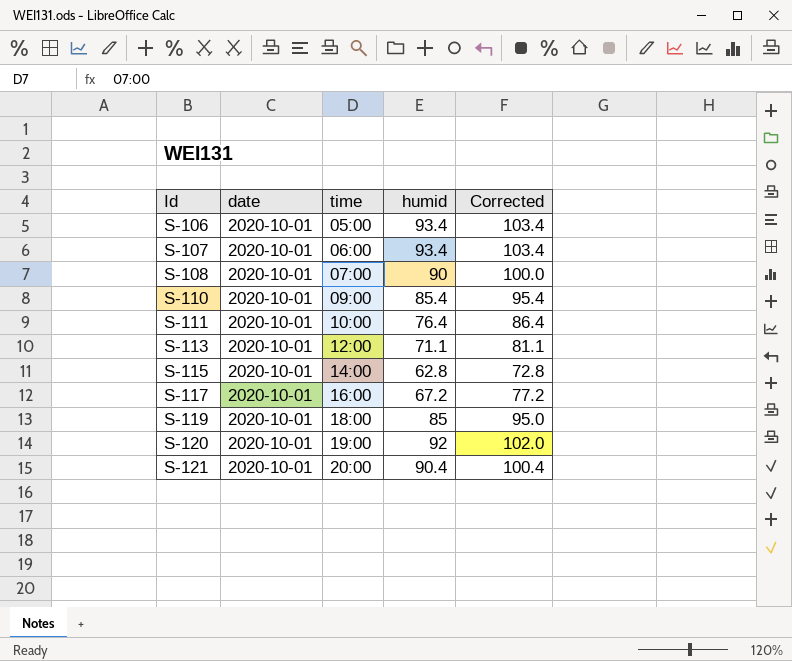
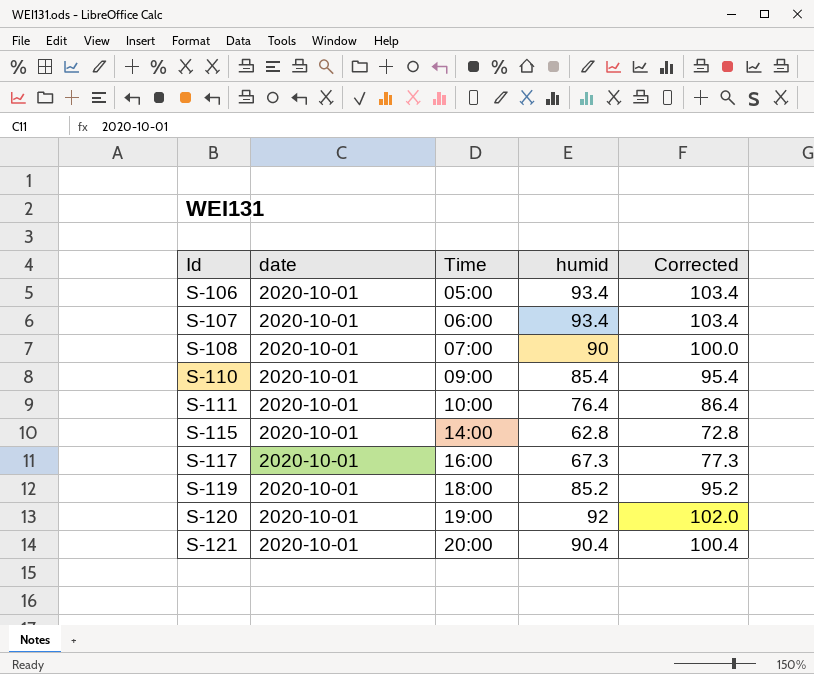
column name: time -> Time
row S-113: 2020-10-01 | 12:00 | 71.1 | 81.1 -> none
S-117 | humid: 67.2 -> 67.3
S-117 | Corrected: 77.2 -> 77.3
S-119 | humid: 85 -> 85.2
S-119 | Corrected: 95.0 -> 95.2

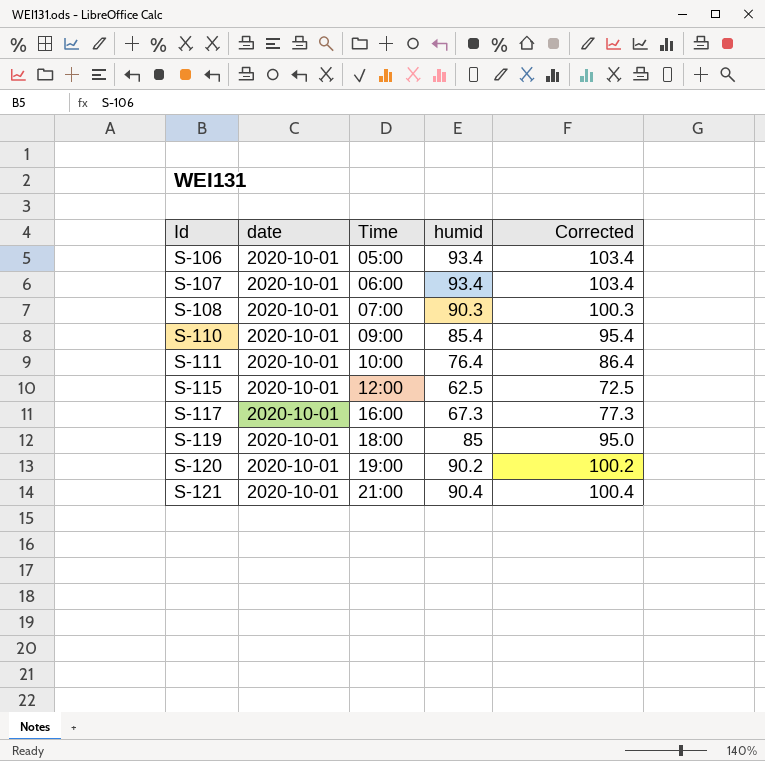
S-108 | humid: 90 -> 90.3
S-108 | Corrected: 100.0 -> 100.3
S-115 | Time: 14:00 -> 12:00
S-115 | humid: 62.8 -> 62.5
S-115 | Corrected: 72.8 -> 72.5
S-119 | humid: 85.2 -> 85
S-119 | Corrected: 95.2 -> 95.0
S-120 | humid: 92 -> 90.2
S-120 | Corrected: 102.0 -> 100.2
S-121 | Time: 20:00 -> 21:00

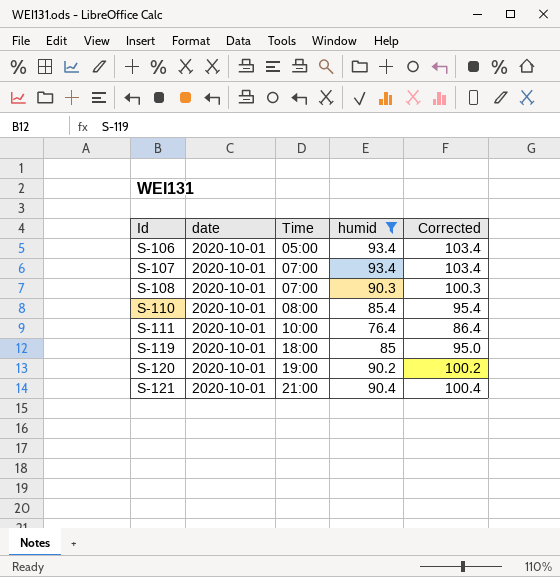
filter: none -> humid >= 76.4
S-107 | Time: 06:00 -> 07:00
S-110 | Time: 09:00 -> 08:00

